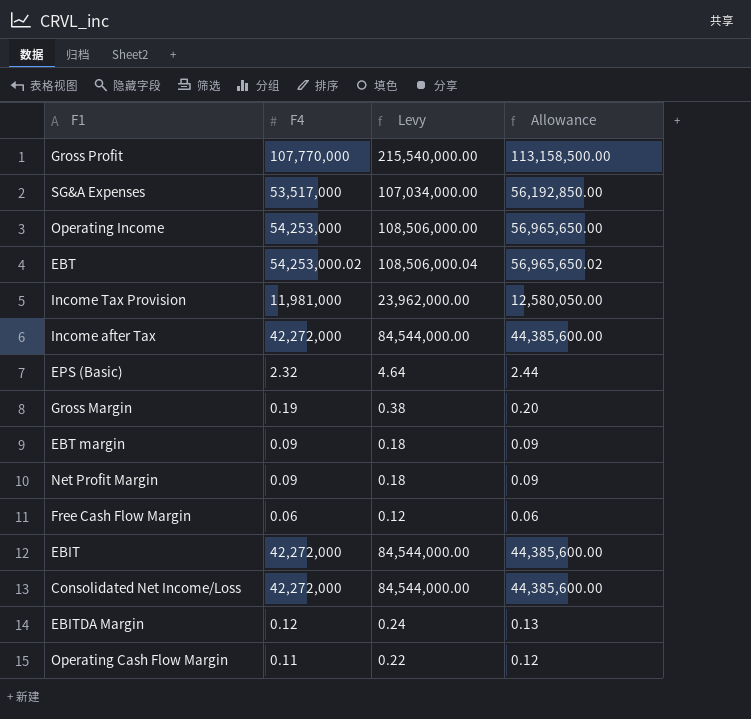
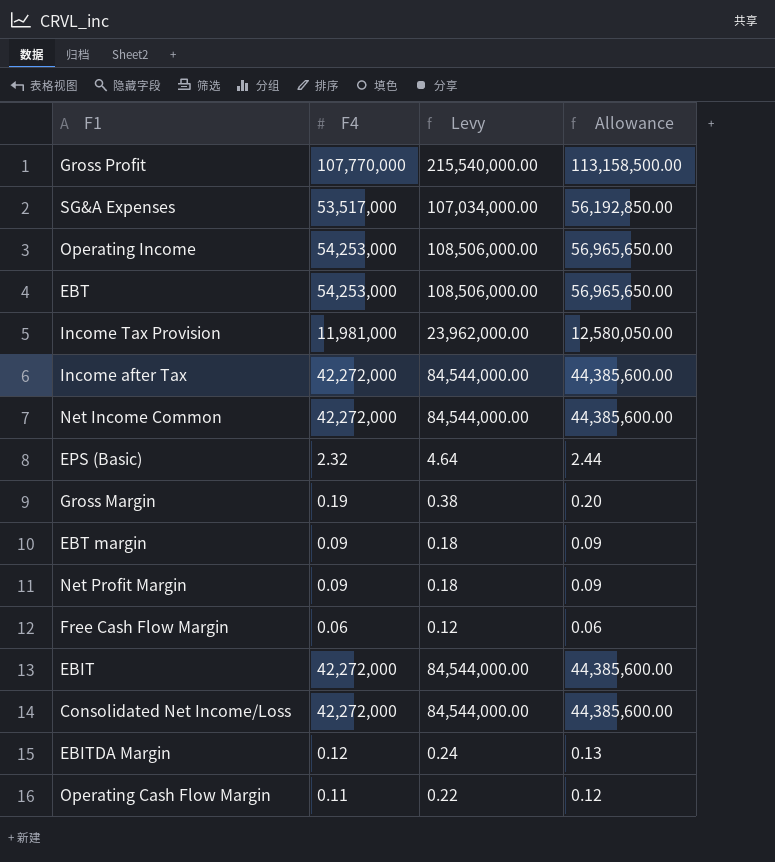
EBT | F4: 54,253,000.02 -> 54,253,000
EBT | Levy: 108,506,000.04 -> 108,506,000.00
EBT | Allowance: 56,965,650.02 -> 56,965,650.00
row Net Income Common: none -> 42,272,000 | 84,544,000.00 | 44,385,600.00

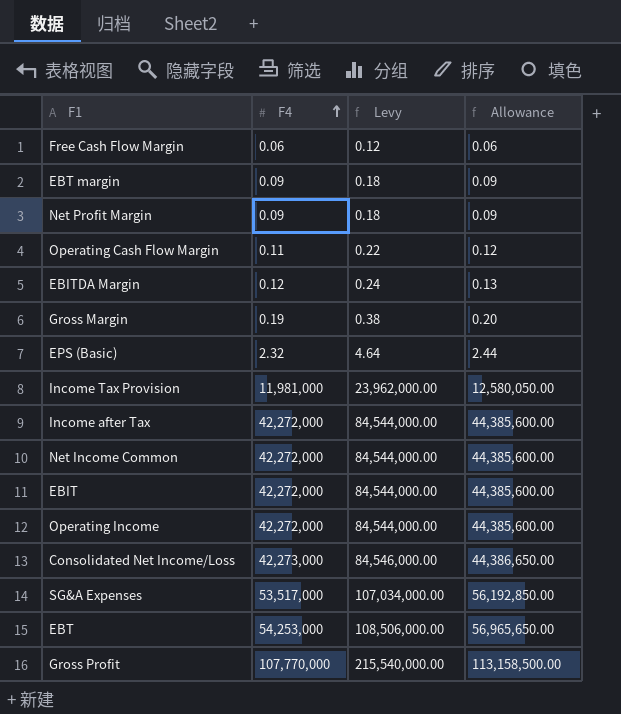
row order: none -> F4 ascending
Operating Income | F4: 54,253,000 -> 42,272,000
Operating Income | Levy: 108,506,000.00 -> 84,544,000.00
Operating Income | Allowance: 56,965,650.00 -> 44,385,600.00
Consolidated Net Income/Loss | F4: 42,272,000 -> 42,273,000
Consolidated Net Income/Loss | Levy: 84,544,000.00 -> 84,546,000.00
Consolidated Net Income/Loss | Allowance: 44,385,600.00 -> 44,386,650.00

